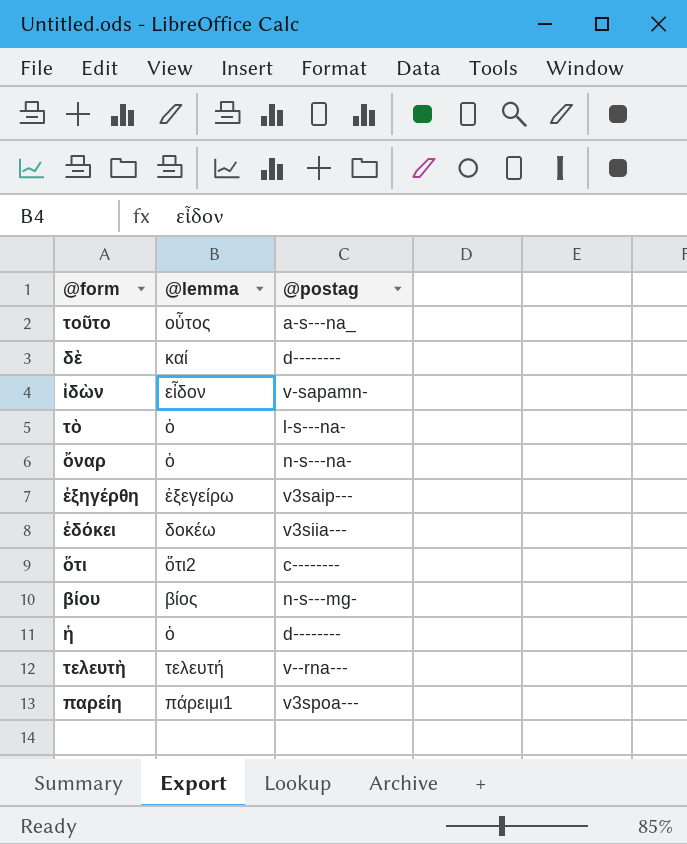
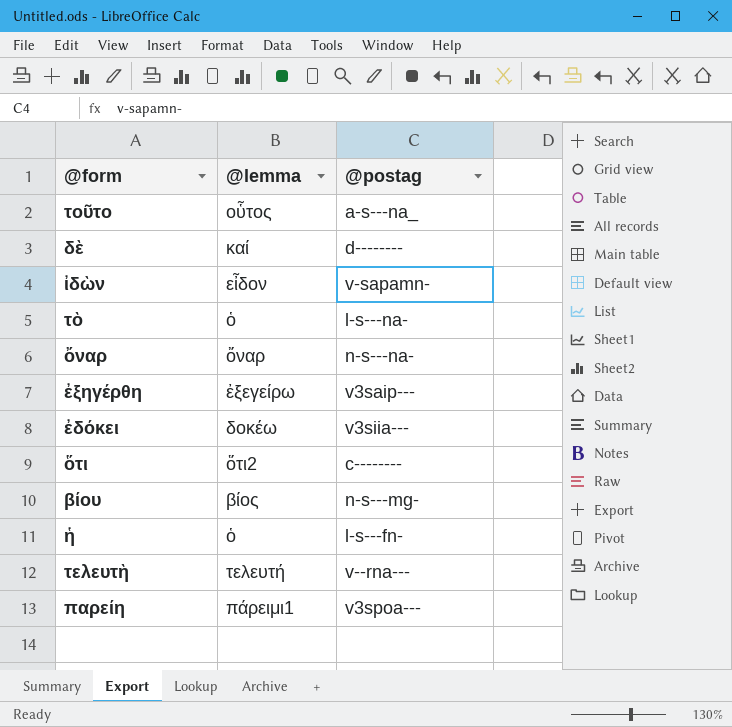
ὄναρ | @lemma: ὁ -> ὄναρ
ἡ | @postag: d-------- -> l-s---fn-

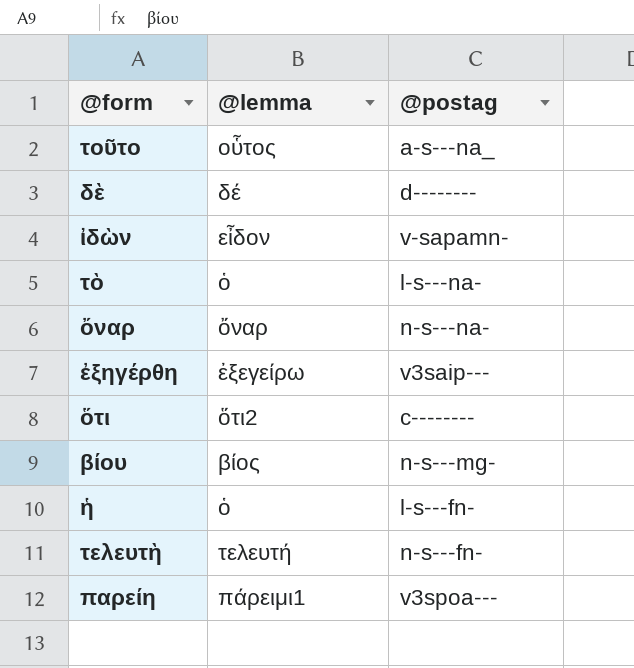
row ἐδόκει: δοκέω | v3siia--- -> none
δὲ | @lemma: καί -> δέ
τελευτὴ | @postag: v--rna--- -> n-s---fn-

